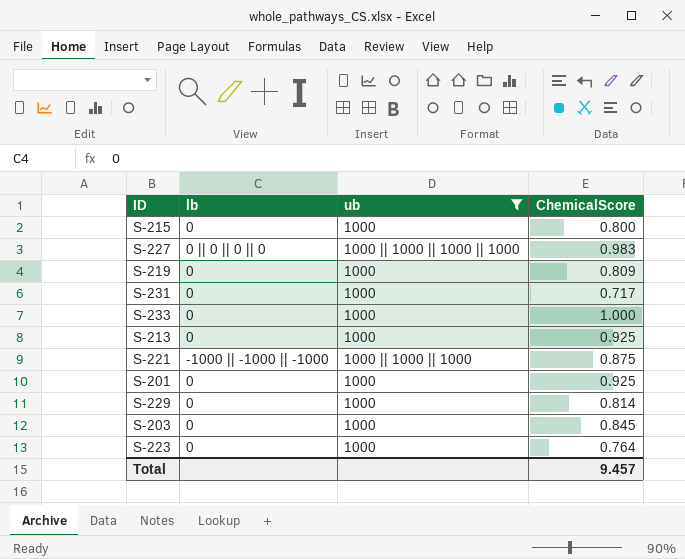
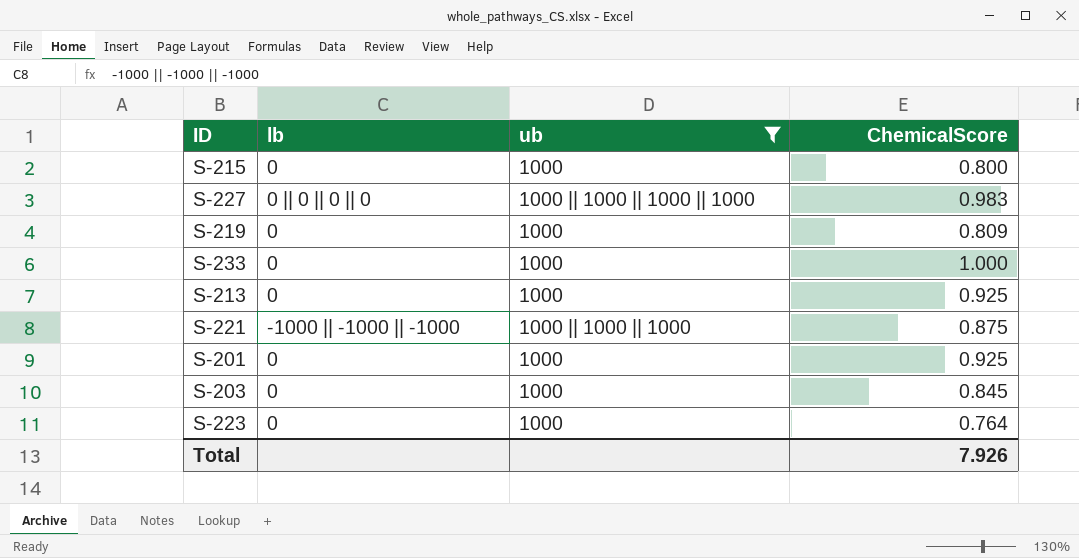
row S-231: 0 | 1000 | 0.717 -> none
row S-229: 0 | 1000 | 0.814 -> none
Total | ChemicalScore: 9.457 -> 7.926

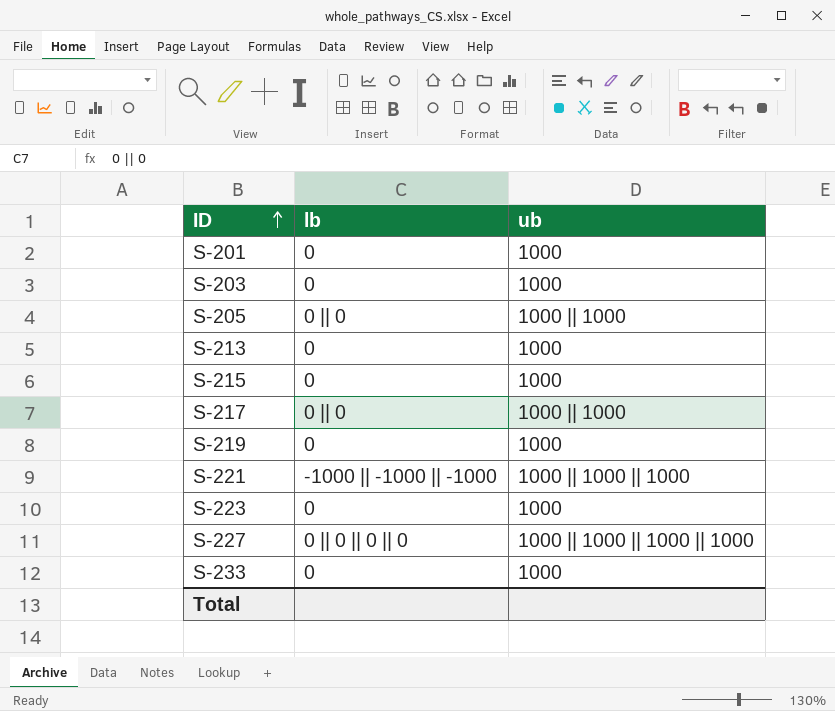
filter: ub != 1000 || 1000 -> none
row order: none -> ID ascending
column ChemicalScore | position: 4 -> none

